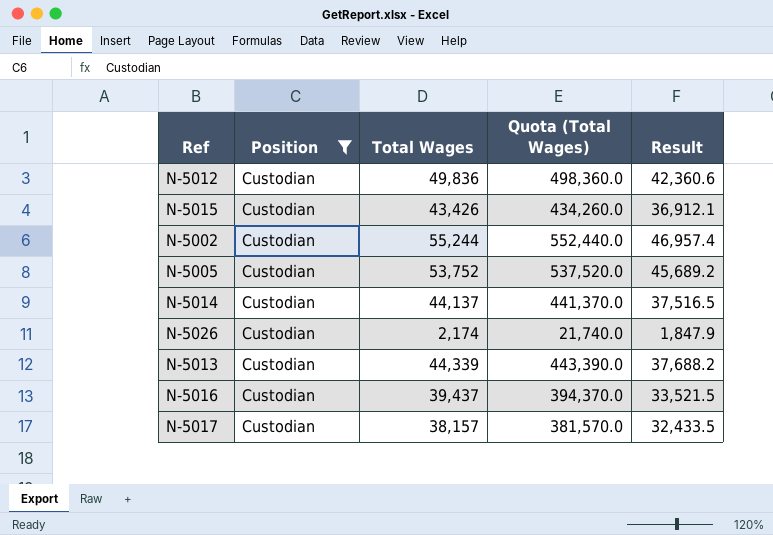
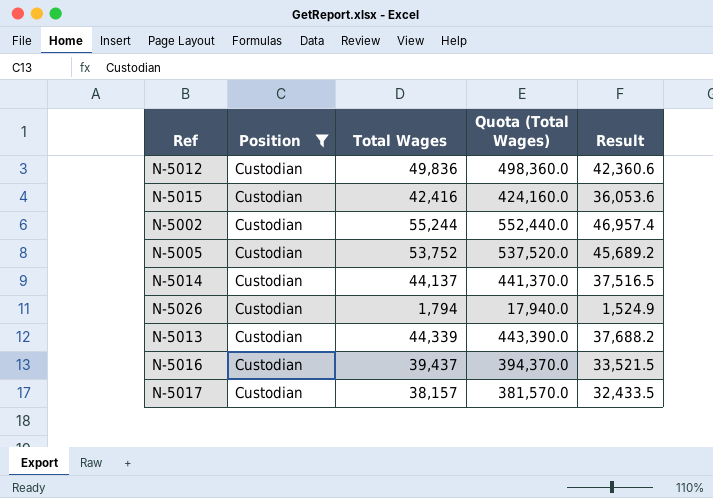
N-5015 | Total Wages: 43,426 -> 42,416
N-5015 | Quota (Total Wages): 434,260.0 -> 424,160.0
N-5015 | Result: 36,912.1 -> 36,053.6
N-5026 | Total Wages: 2,174 -> 1,794
N-5026 | Quota (Total Wages): 21,740.0 -> 17,940.0
N-5026 | Result: 1,847.9 -> 1,524.9

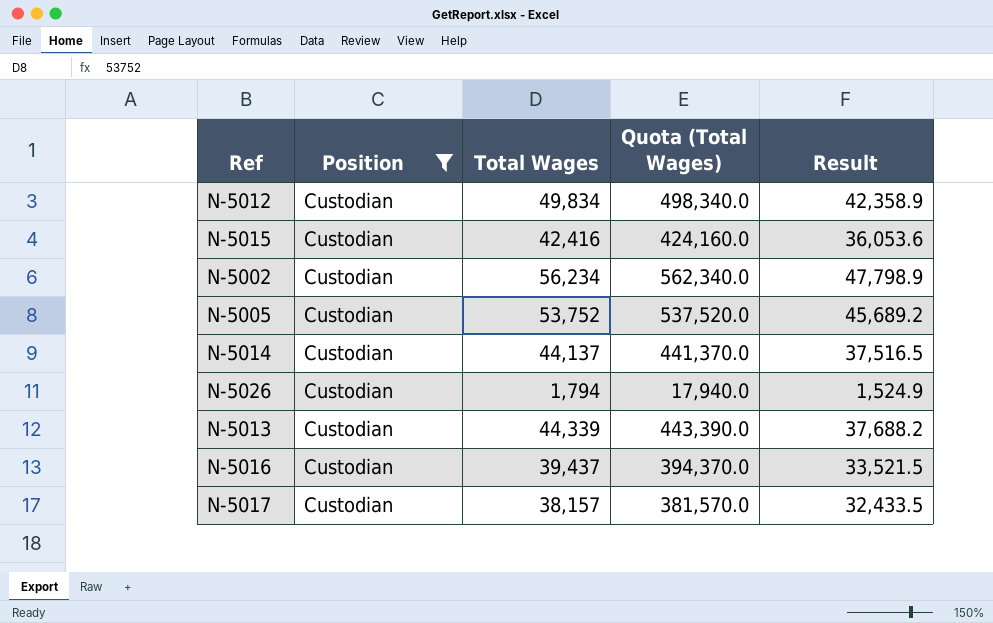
N-5012 | Total Wages: 49,836 -> 49,834
N-5012 | Quota (Total Wages): 498,360.0 -> 498,340.0
N-5012 | Result: 42,360.6 -> 42,358.9
N-5002 | Total Wages: 55,244 -> 56,234
N-5002 | Quota (Total Wages): 552,440.0 -> 562,340.0
N-5002 | Result: 46,957.4 -> 47,798.9

